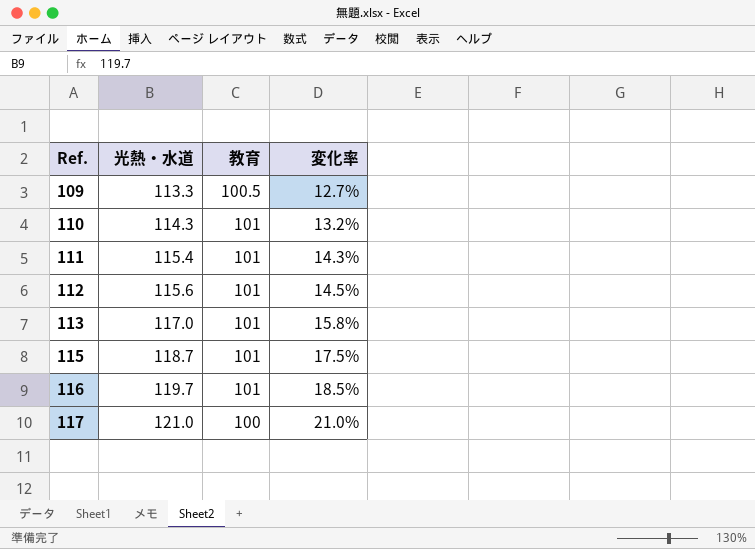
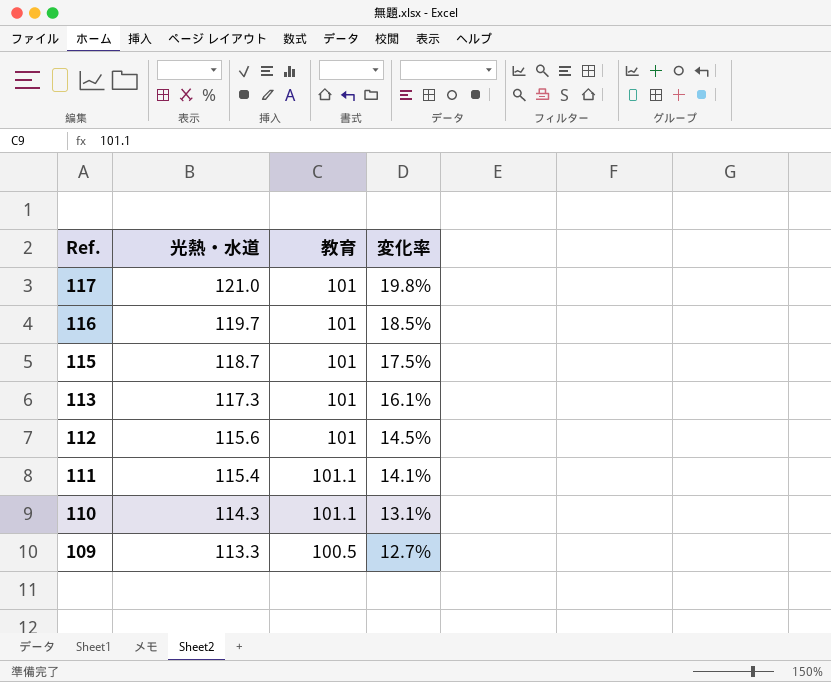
row order: Ref. ascending -> Ref. descending
117 | 教育: 100 -> 101
117 | 変化率: 21.0% -> 19.8%
113 | 光熱・水道: 117.0 -> 117.3
113 | 変化率: 15.8% -> 16.1%
111 | 教育: 101 -> 101.1
111 | 変化率: 14.3% -> 14.1%
110 | 教育: 101 -> 101.1
110 | 変化率: 13.2% -> 13.1%

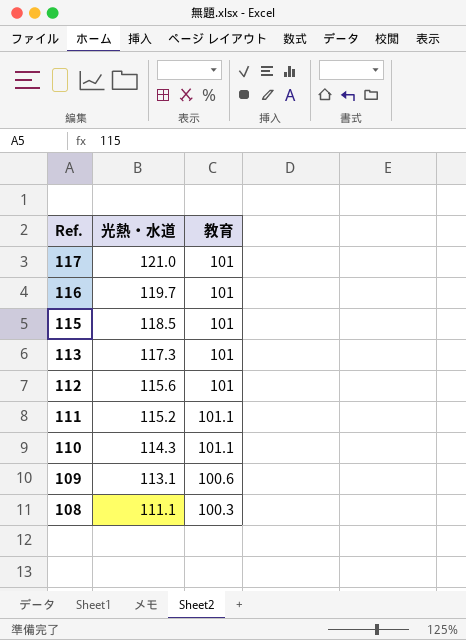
column 変化率 | formula: ([光熱・水道] - [教育]) / [教育] -> none
115 | 光熱・水道: 118.7 -> 118.5
111 | 光熱・水道: 115.4 -> 115.2
109 | 光熱・水道: 113.3 -> 113.1
109 | 教育: 100.5 -> 100.6
row 108: none -> 111.1 | 100.3

